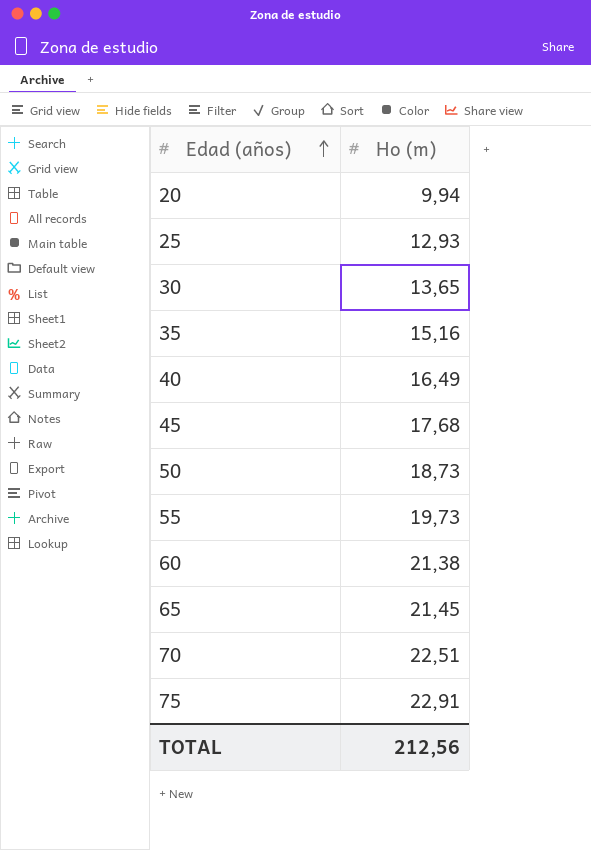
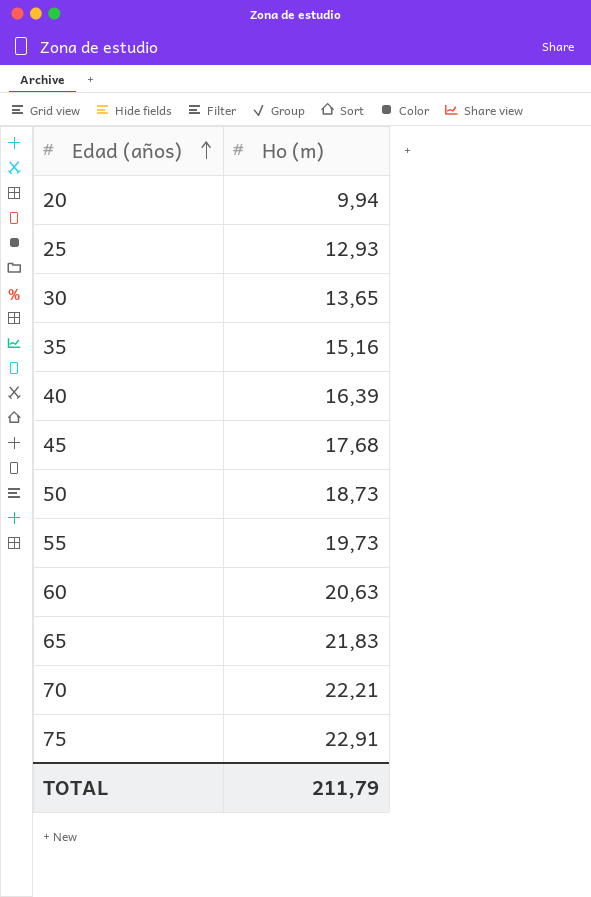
40 | Ho (m): 16,49 -> 16,39
60 | Ho (m): 21,38 -> 20,63
65 | Ho (m): 21,45 -> 21,83
70 | Ho (m): 22,51 -> 22,21
TOTAL | Ho (m): 212,56 -> 211,79

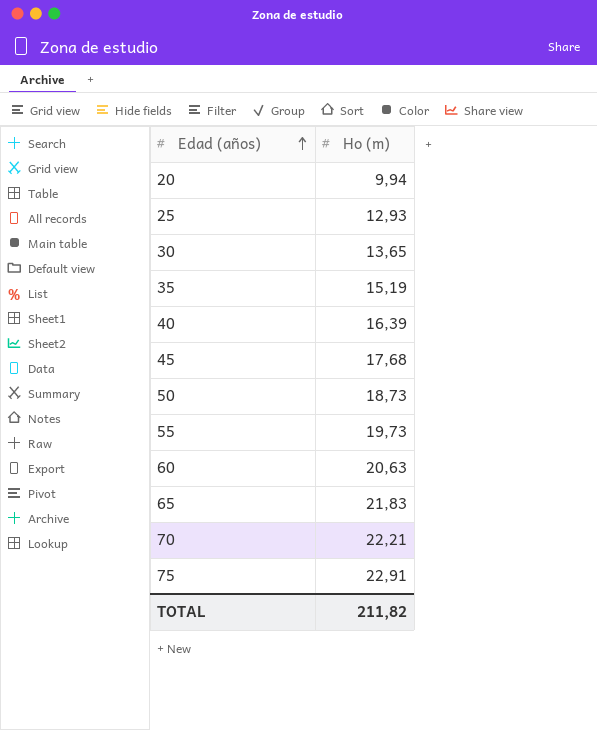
35 | Ho (m): 15,16 -> 15,19
TOTAL | Ho (m): 211,79 -> 211,82

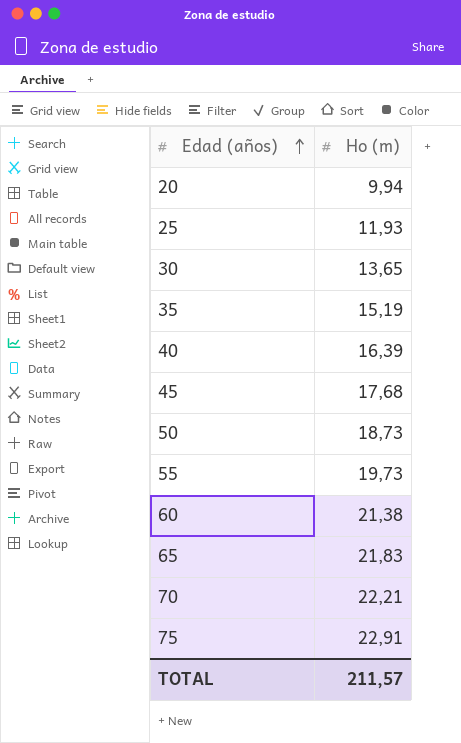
25 | Ho (m): 12,93 -> 11,93
60 | Ho (m): 20,63 -> 21,38
TOTAL | Ho (m): 211,82 -> 211,57

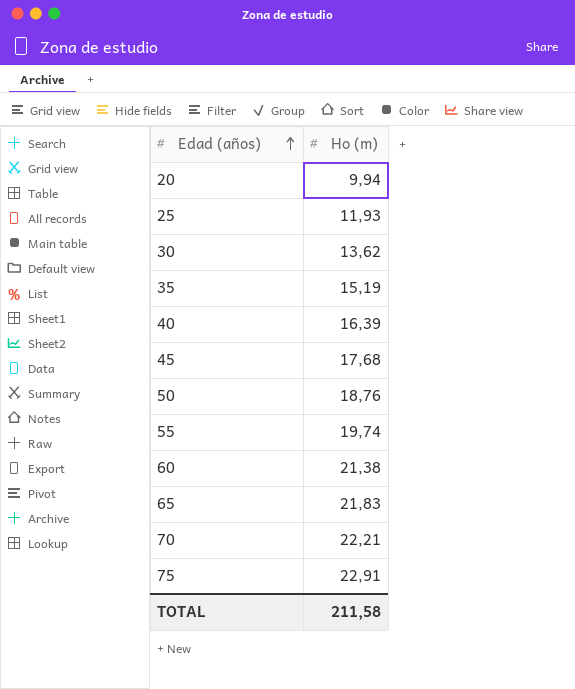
30 | Ho (m): 13,65 -> 13,62
50 | Ho (m): 18,73 -> 18,76
55 | Ho (m): 19,73 -> 19,74
TOTAL | Ho (m): 211,57 -> 211,58

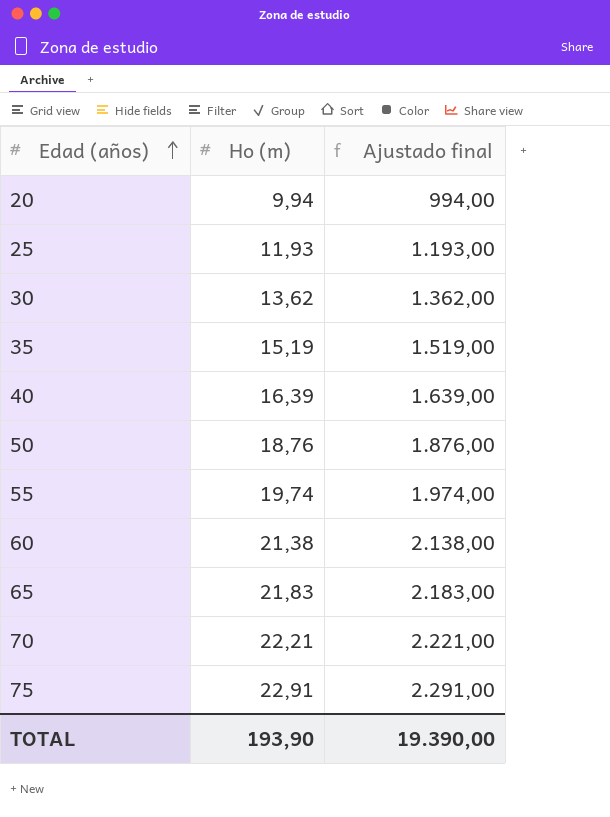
column Ajustado final | formula: none -> [Ho (m)] * 100
row 45: 17,68 -> none
TOTAL | Ho (m): 211,58 -> 193,90

